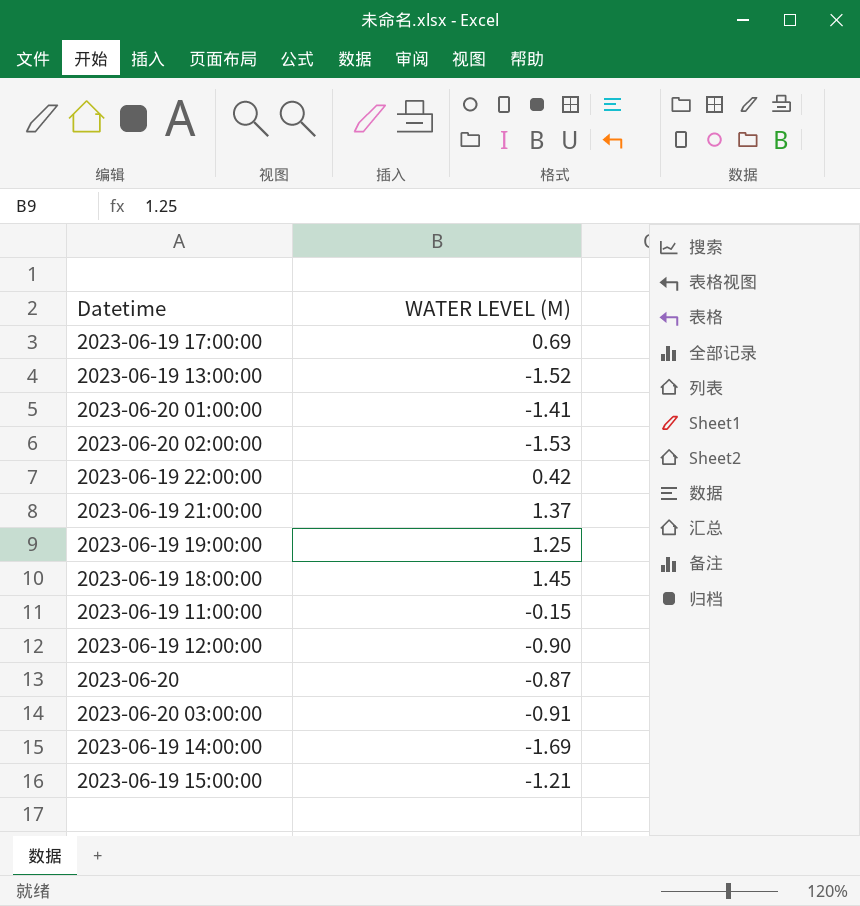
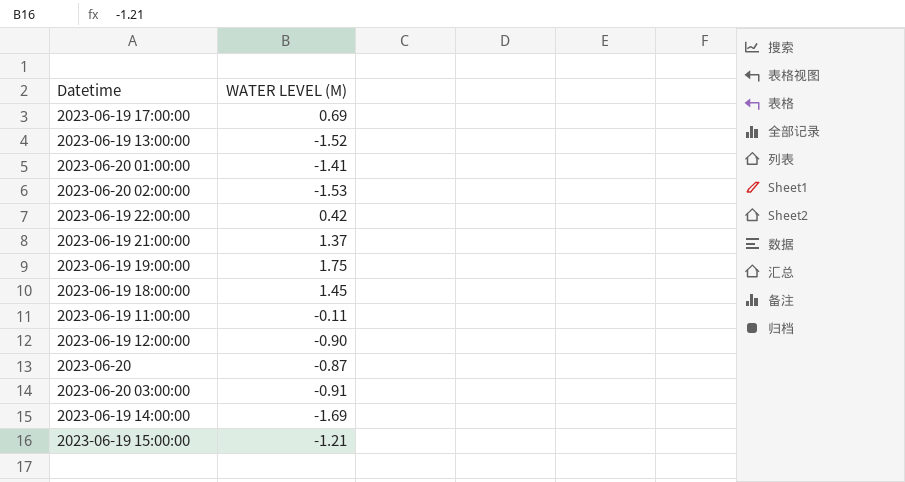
2023-06-19 19:00:00 | WATER LEVEL (M): 1.25 -> 1.75
2023-06-19 11:00:00 | WATER LEVEL (M): -0.15 -> -0.11

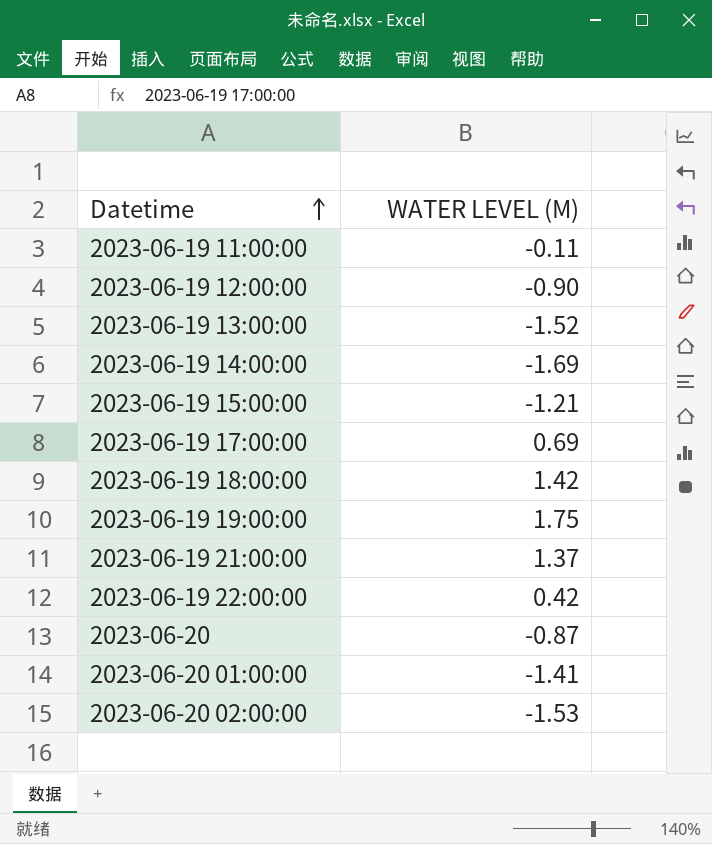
row order: none -> Datetime ascending
row 2023-06-20 03:00:00: -0.91 -> none
2023-06-19 18:00:00 | WATER LEVEL (M): 1.45 -> 1.42

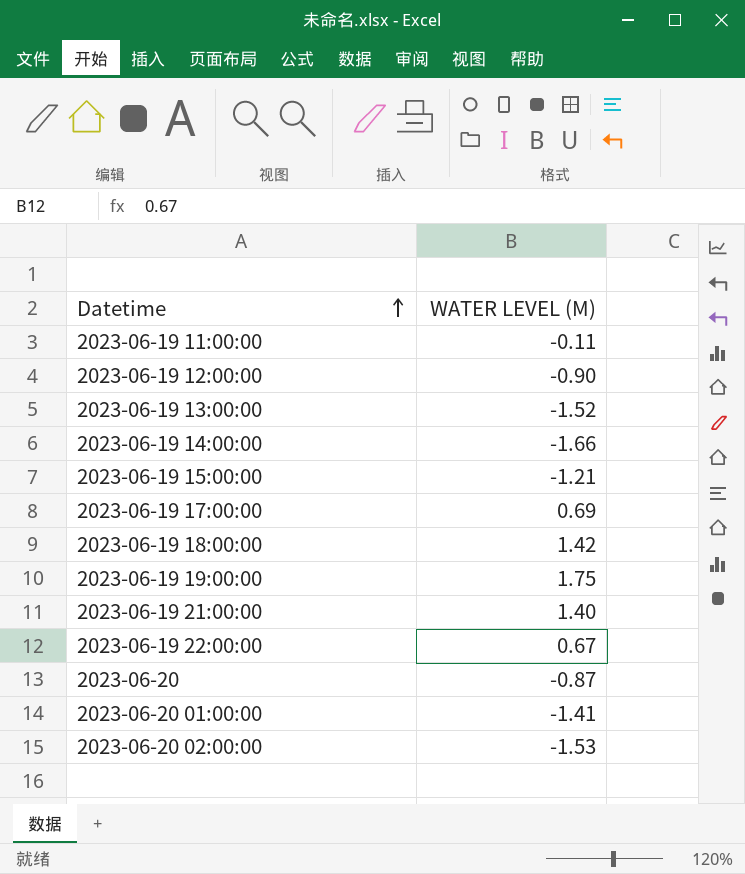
2023-06-19 14:00:00 | WATER LEVEL (M): -1.69 -> -1.66
2023-06-19 21:00:00 | WATER LEVEL (M): 1.37 -> 1.40
2023-06-19 22:00:00 | WATER LEVEL (M): 0.42 -> 0.67

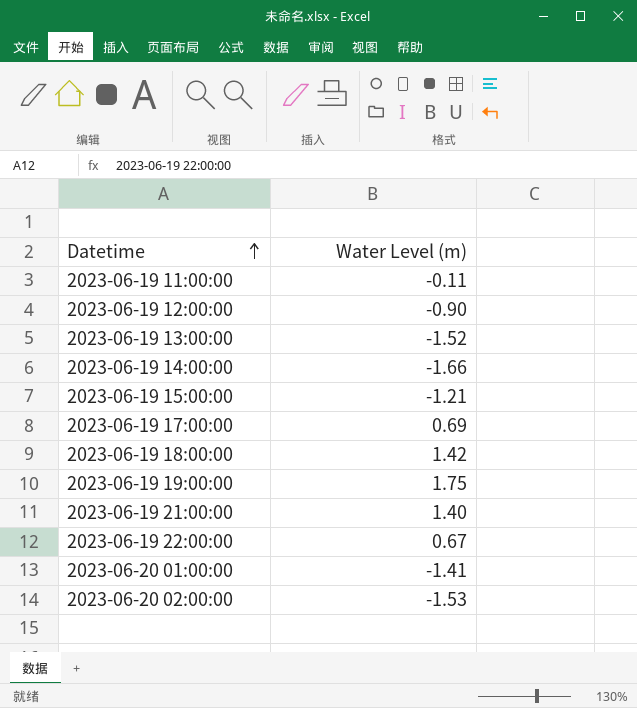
column name: WATER LEVEL (M) -> Water Level (m)
row 2023-06-20: -0.87 -> none

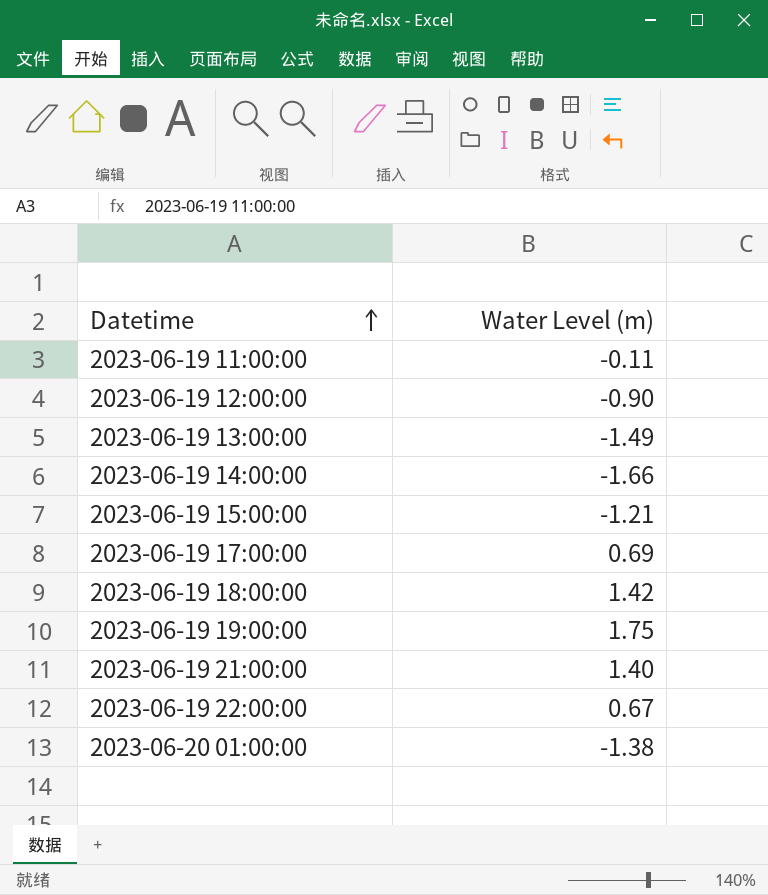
row 2023-06-20 02:00:00: -1.53 -> none
2023-06-19 13:00:00 | Water Level (m): -1.52 -> -1.49
2023-06-20 01:00:00 | Water Level (m): -1.41 -> -1.38

